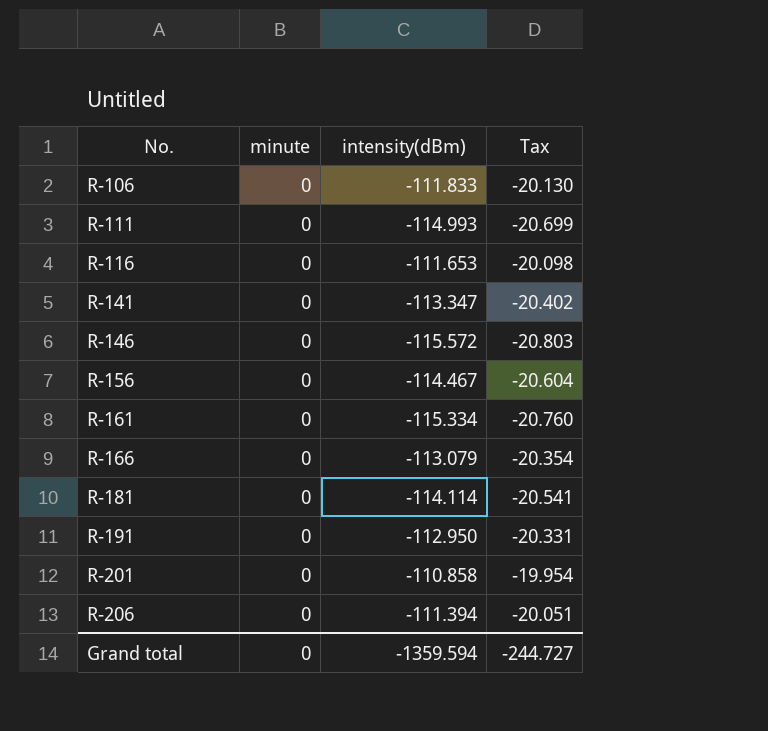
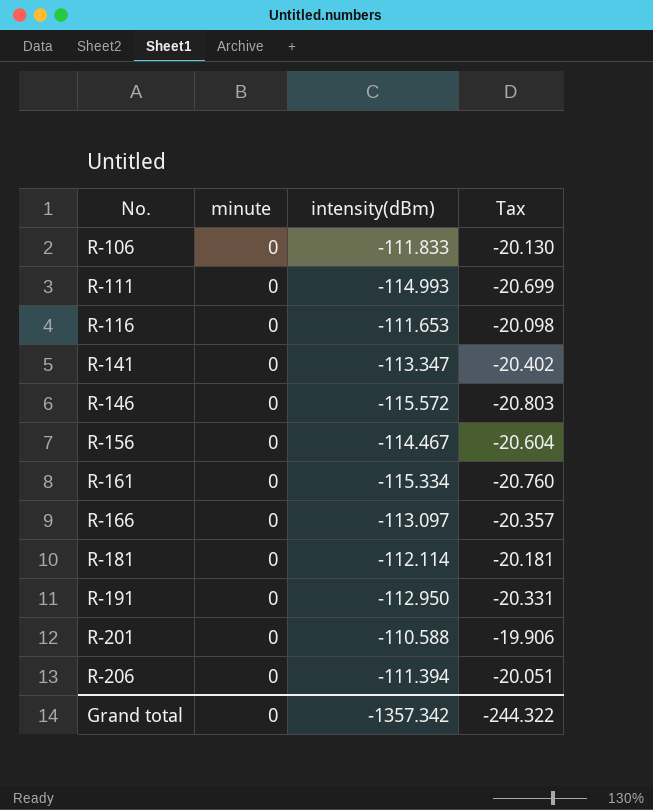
R-166 | intensity(dBm): -113.079 -> -113.097
R-166 | Tax: -20.354 -> -20.357
R-181 | intensity(dBm): -114.114 -> -112.114
R-181 | Tax: -20.541 -> -20.181
R-201 | intensity(dBm): -110.858 -> -110.588
R-201 | Tax: -19.954 -> -19.906
Grand total | intensity(dBm): -1359.594 -> -1357.342
Grand total | Tax: -244.727 -> -244.322

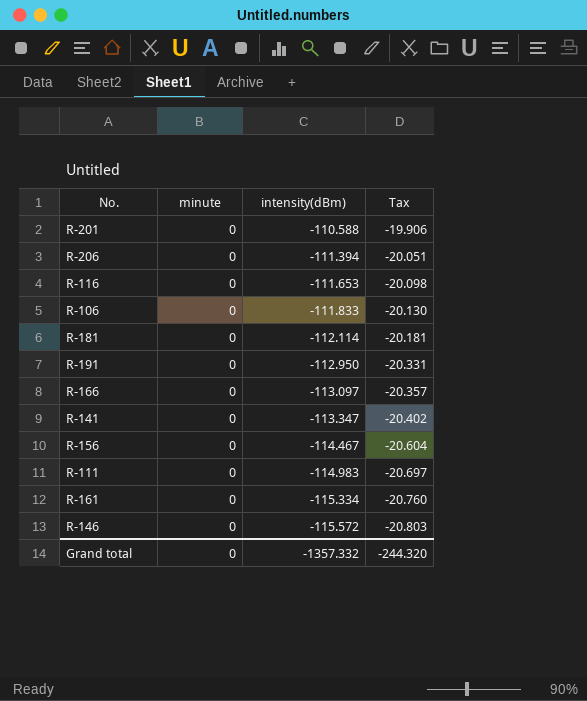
row order: No. ascending -> intensity(dBm) descending
R-111 | intensity(dBm): -114.993 -> -114.983
R-111 | Tax: -20.699 -> -20.697
Grand total | intensity(dBm): -1357.342 -> -1357.332
Grand total | Tax: -244.322 -> -244.320

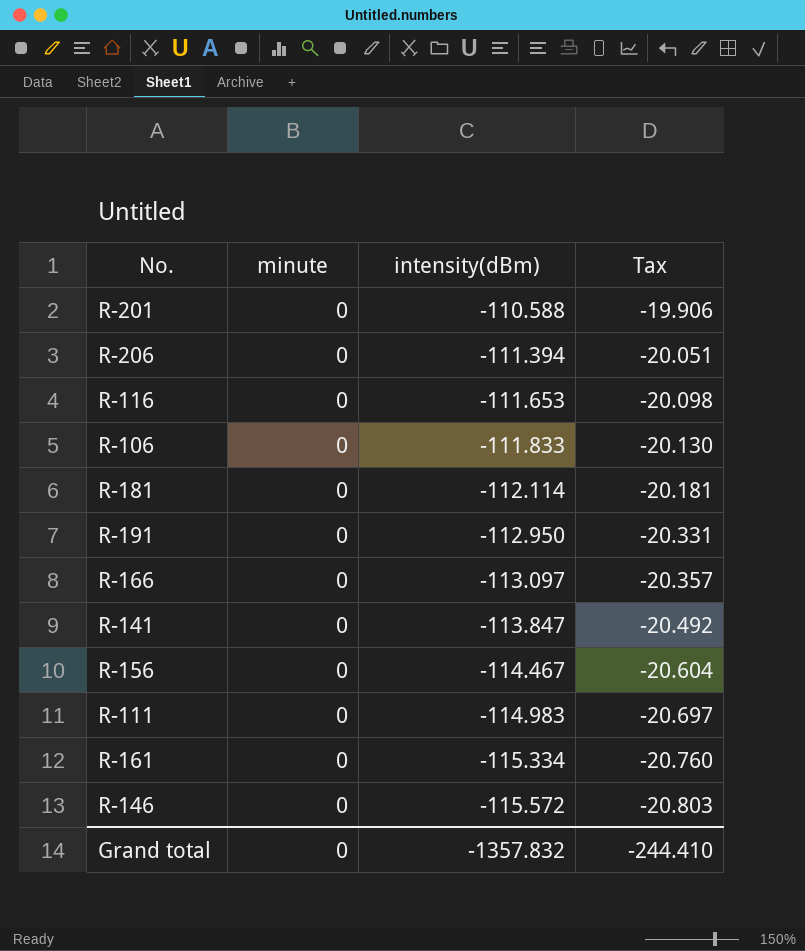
R-141 | intensity(dBm): -113.347 -> -113.847
R-141 | Tax: -20.402 -> -20.492
Grand total | intensity(dBm): -1357.332 -> -1357.832
Grand total | Tax: -244.320 -> -244.410

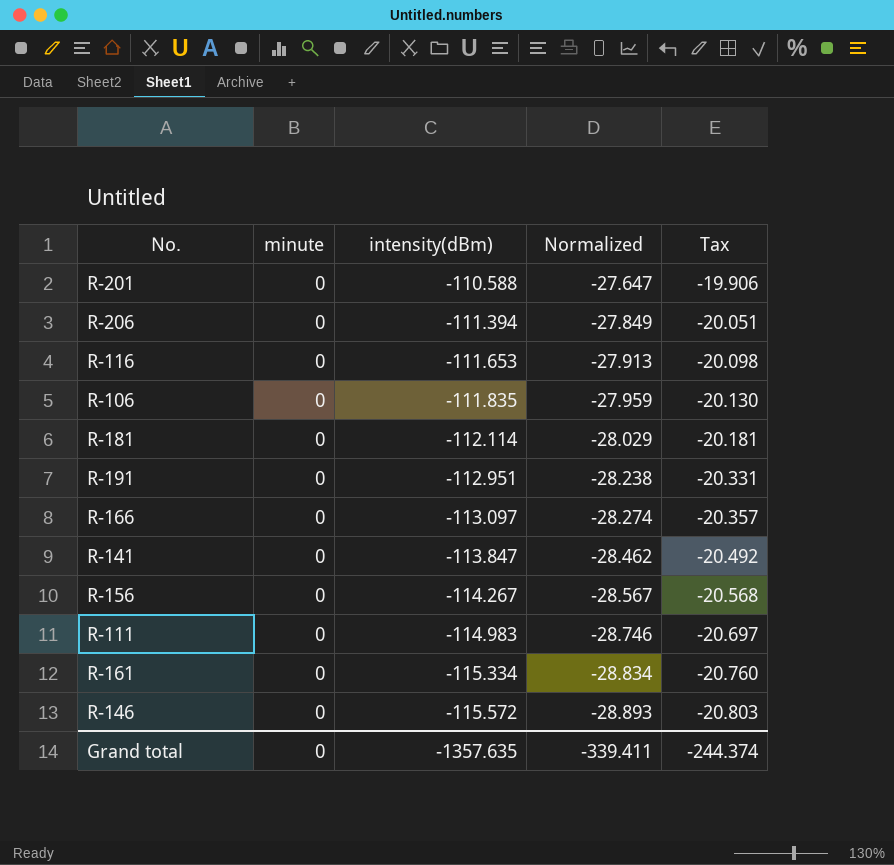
column Normalized | formula: none -> [intensity(dBm)] * 0.25
R-106 | intensity(dBm): -111.833 -> -111.835
R-191 | intensity(dBm): -112.950 -> -112.951
R-156 | intensity(dBm): -114.467 -> -114.267
R-156 | Tax: -20.604 -> -20.568
Grand total | intensity(dBm): -1357.832 -> -1357.635
Grand total | Tax: -244.410 -> -244.374

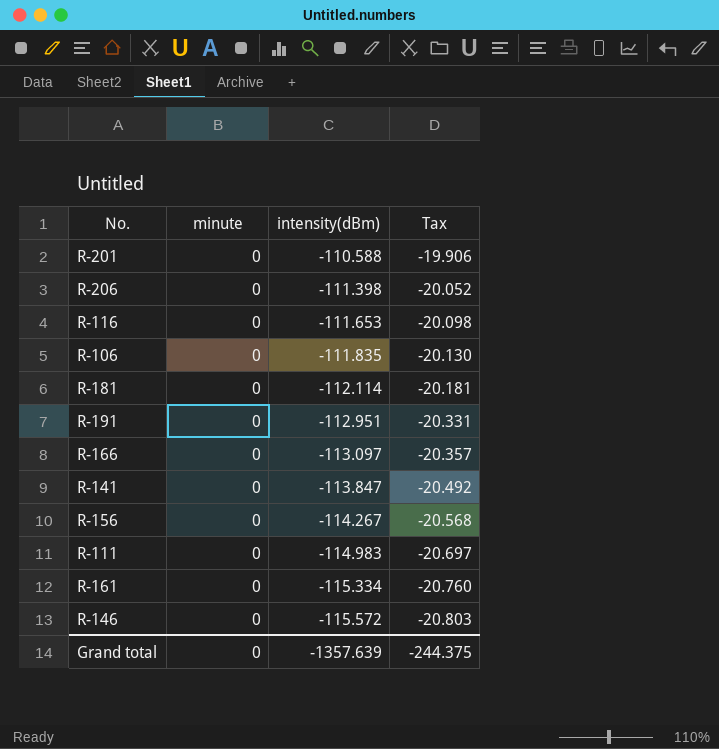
column Normalized | formula: [intensity(dBm)] * 0.25 -> none
R-206 | intensity(dBm): -111.394 -> -111.398
R-206 | Tax: -20.051 -> -20.052
Grand total | intensity(dBm): -1357.635 -> -1357.639
Grand total | Tax: -244.374 -> -244.375

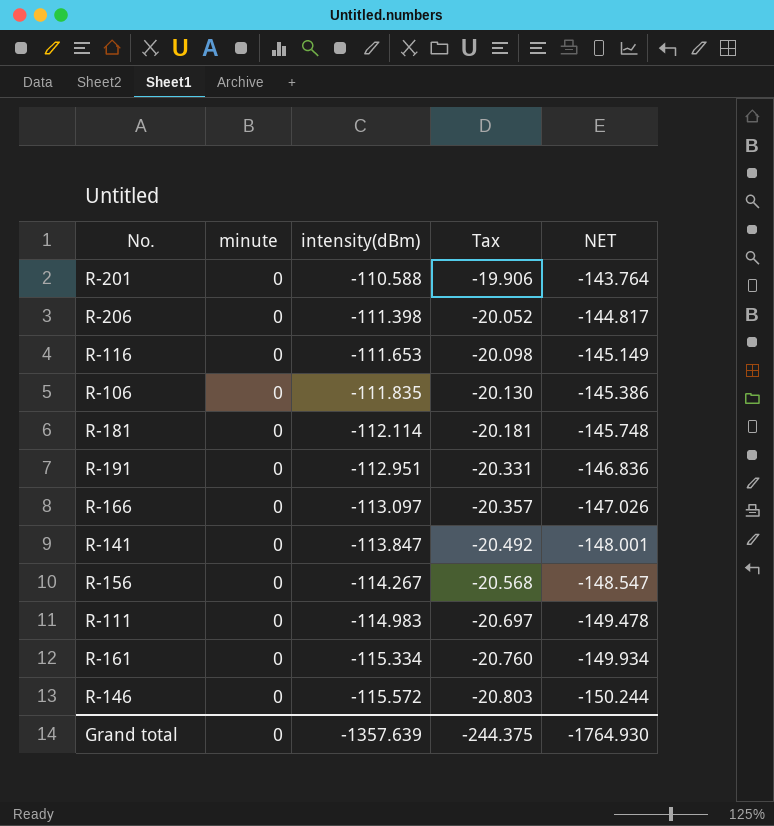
column NET | formula: none -> [intensity(dBm)] * 1.3

